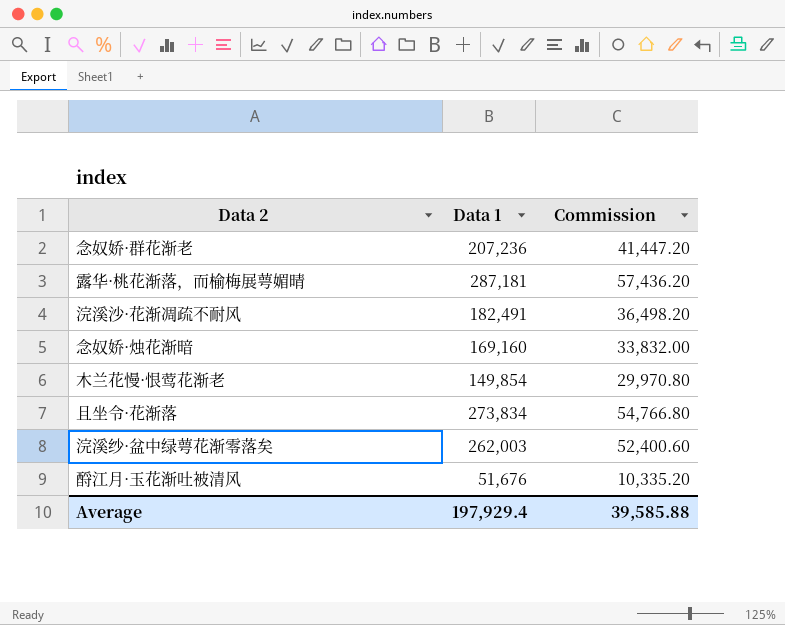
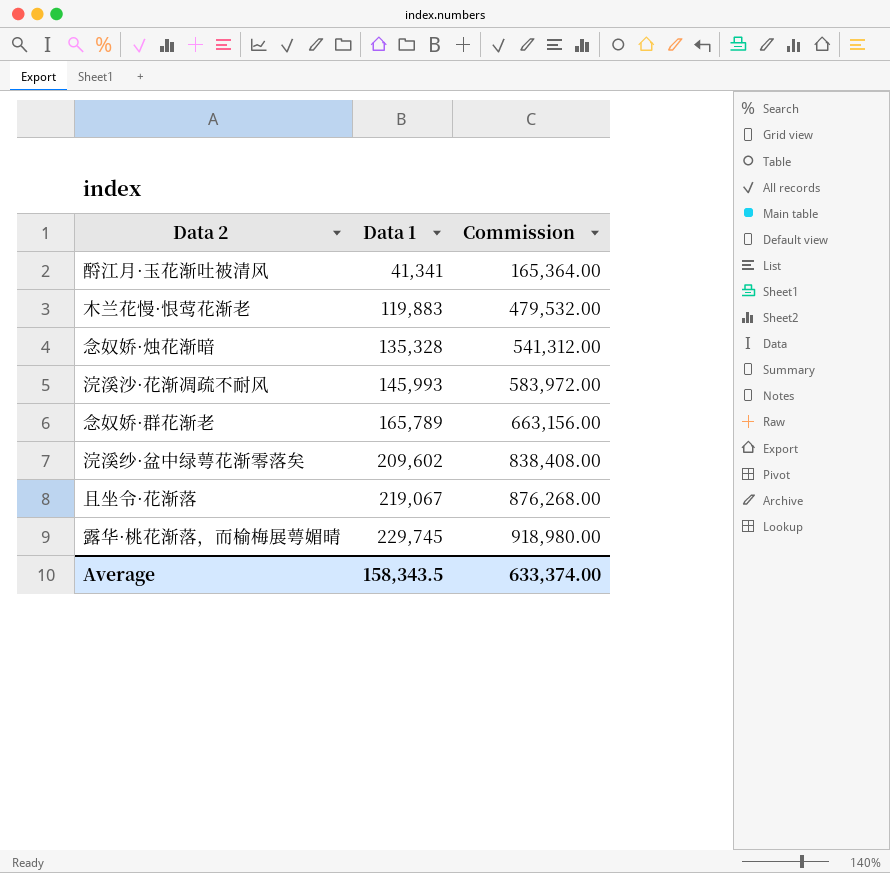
row order: none -> Data 1 ascending
column Commission | formula: [Data 1] * 0.2 -> [Data 1] * 4
酹江月·玉花渐吐被清风 | Data 1: 51,676 -> 41,341
木兰花慢·恨莺花渐老 | Data 1: 149,854 -> 119,883
念奴娇·烛花渐暗 | Data 1: 169,160 -> 135,328
浣溪沙·花渐凋疏不耐风 | Data 1: 182,491 -> 145,993
念奴娇·群花渐老 | Data 1: 207,236 -> 165,789
浣溪纱·盆中绿萼花渐零落矣 | Data 1: 262,003 -> 209,602
且坐令·花渐落 | Data 1: 273,834 -> 219,067
露华·桃花渐落，而榆梅展萼媚晴 | Data 1: 287,181 -> 229,745
Average | Data 1: 197,929.4 -> 158,343.5
Average | Commission: 39,585.88 -> 633,374.00

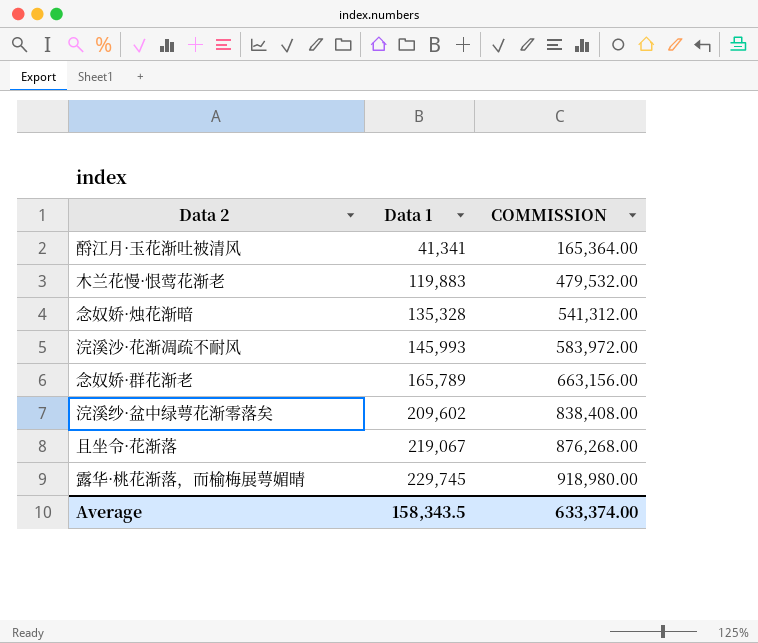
column name: Commission -> COMMISSION

